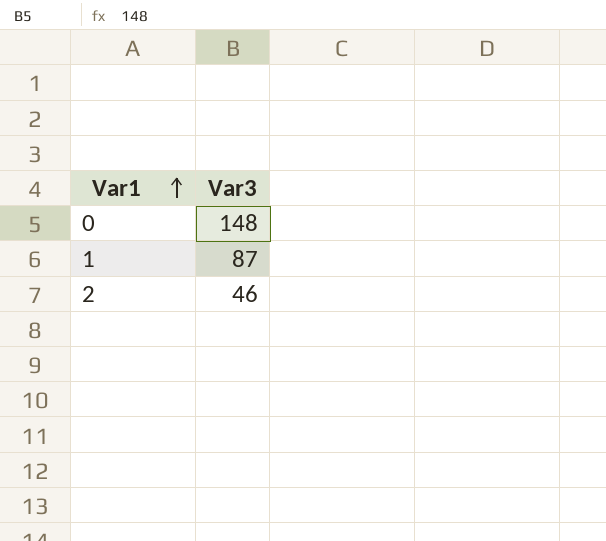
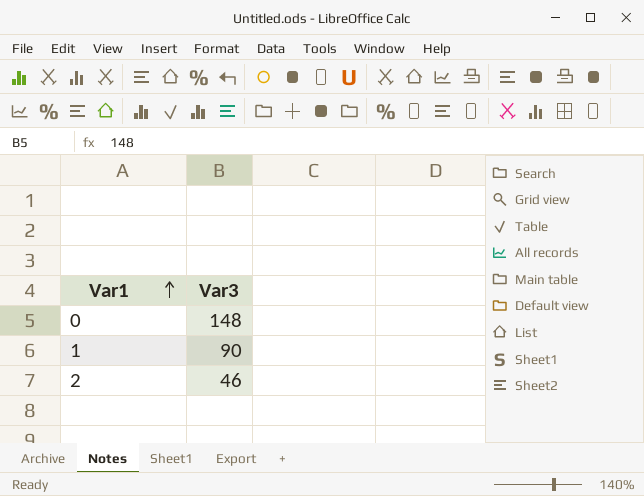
1 | Var3: 87 -> 90

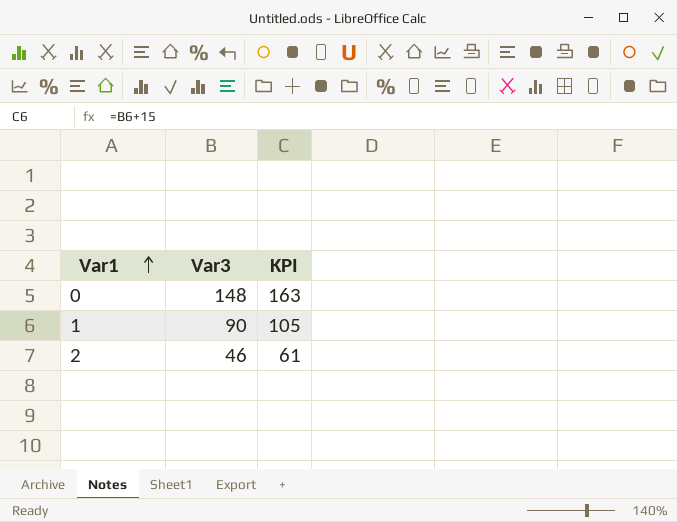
column KPI | formula: none -> [Var3] + 15

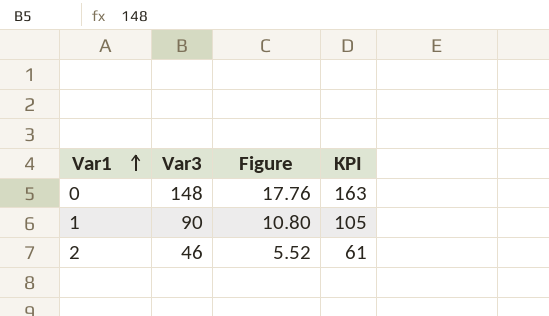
column Figure | formula: none -> [Var3] * 0.12

